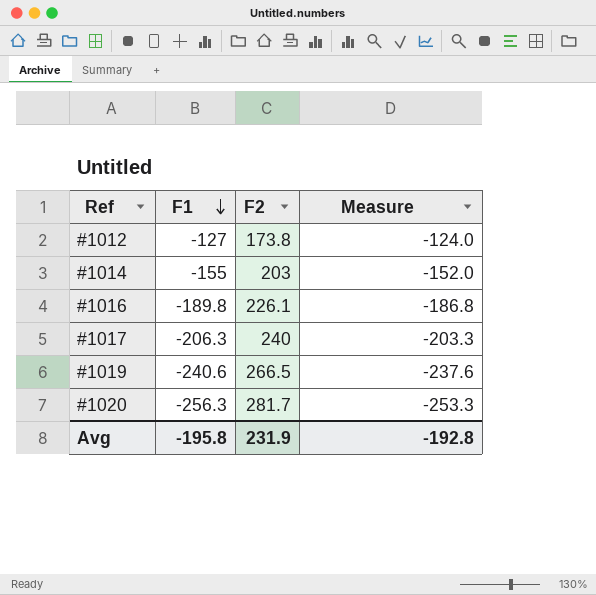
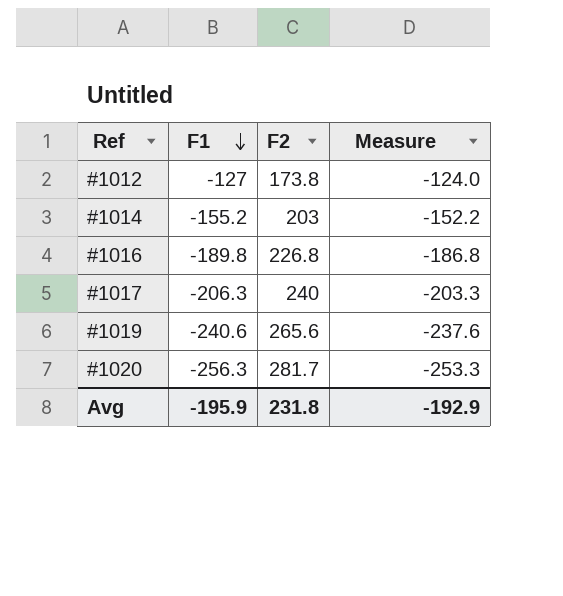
#1014 | F1: -155 -> -155.2
#1014 | Measure: -152.0 -> -152.2
#1016 | F2: 226.1 -> 226.8
#1019 | F2: 266.5 -> 265.6
Avg | F1: -195.8 -> -195.9
Avg | F2: 231.9 -> 231.8
Avg | Measure: -192.8 -> -192.9

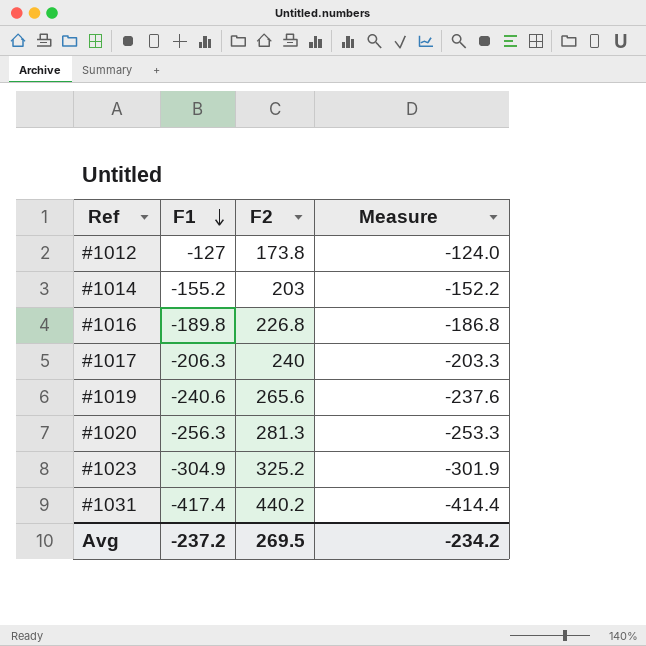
#1020 | F2: 281.7 -> 281.3
row #1023: none -> -304.9 | 325.2 | -301.9
row #1031: none -> -417.4 | 440.2 | -414.4
Avg | F1: -195.9 -> -237.2
Avg | F2: 231.8 -> 269.5
Avg | Measure: -192.9 -> -234.2

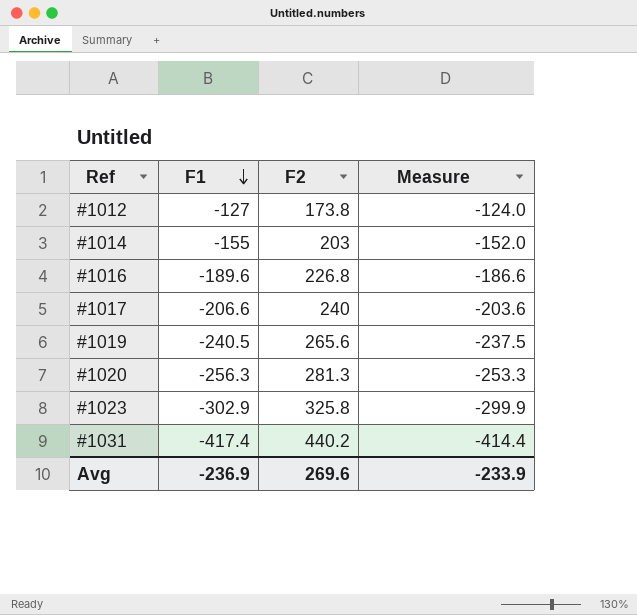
#1014 | F1: -155.2 -> -155
#1014 | Measure: -152.2 -> -152.0
#1016 | F1: -189.8 -> -189.6
#1016 | Measure: -186.8 -> -186.6
#1017 | F1: -206.3 -> -206.6
#1017 | Measure: -203.3 -> -203.6
#1019 | F1: -240.6 -> -240.5
#1019 | Measure: -237.6 -> -237.5
#1023 | F1: -304.9 -> -302.9
#1023 | F2: 325.2 -> 325.8
#1023 | Measure: -301.9 -> -299.9
Avg | F1: -237.2 -> -236.9
Avg | F2: 269.5 -> 269.6
Avg | Measure: -234.2 -> -233.9

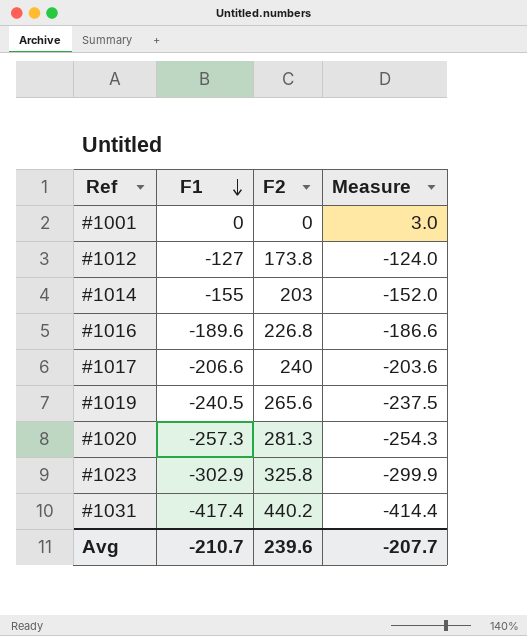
row #1001: none -> 0 | 0 | 3.0
#1020 | F1: -256.3 -> -257.3
#1020 | Measure: -253.3 -> -254.3
Avg | F1: -236.9 -> -210.7
Avg | F2: 269.6 -> 239.6
Avg | Measure: -233.9 -> -207.7

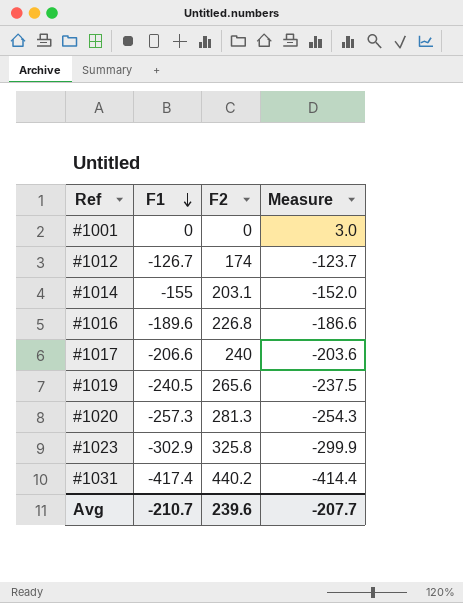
#1012 | F1: -127 -> -126.7
#1012 | F2: 173.8 -> 174
#1012 | Measure: -124.0 -> -123.7
#1014 | F2: 203 -> 203.1

